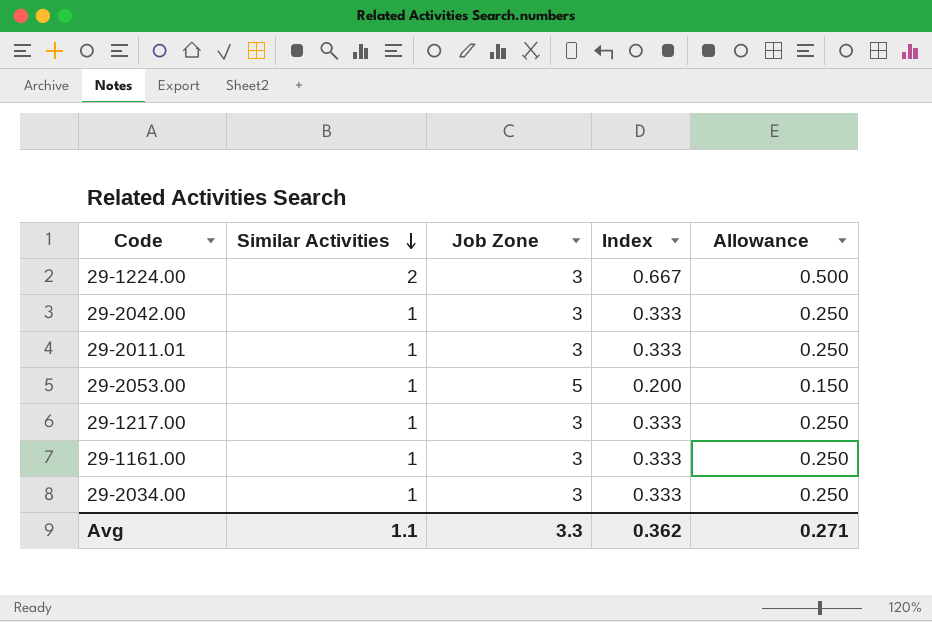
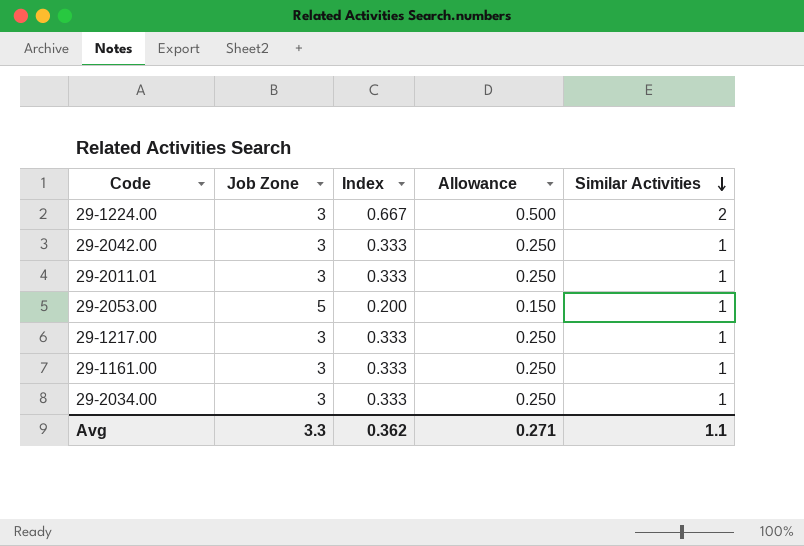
column Similar Activities | position: 2 -> 5

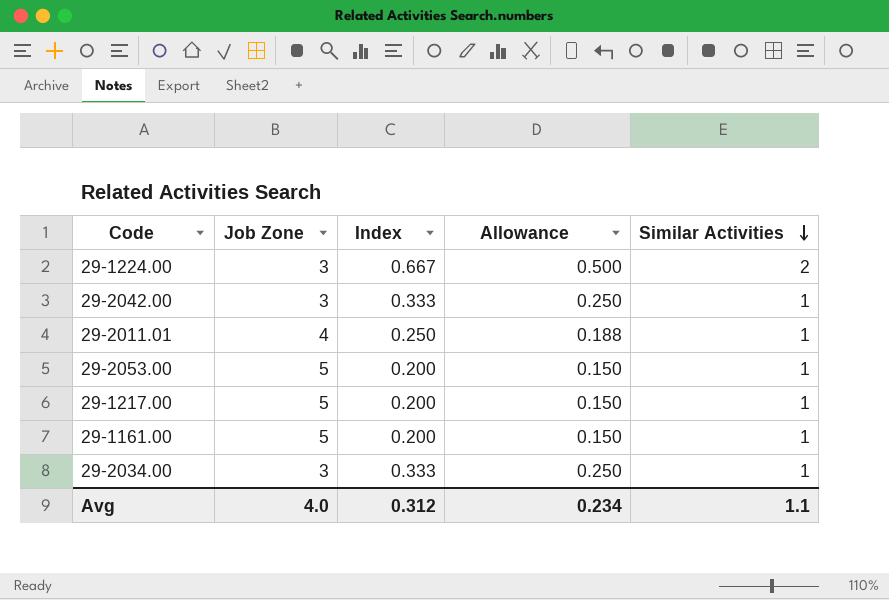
29-2011.01 | Job Zone: 3 -> 4
29-2011.01 | Index: 0.333 -> 0.250
29-2011.01 | Allowance: 0.250 -> 0.188
29-1217.00 | Job Zone: 3 -> 5
29-1217.00 | Index: 0.333 -> 0.200
29-1217.00 | Allowance: 0.250 -> 0.150
29-1161.00 | Job Zone: 3 -> 5
29-1161.00 | Index: 0.333 -> 0.200
29-1161.00 | Allowance: 0.250 -> 0.150
Avg | Job Zone: 3.3 -> 4.0
Avg | Index: 0.362 -> 0.312
Avg | Allowance: 0.271 -> 0.234

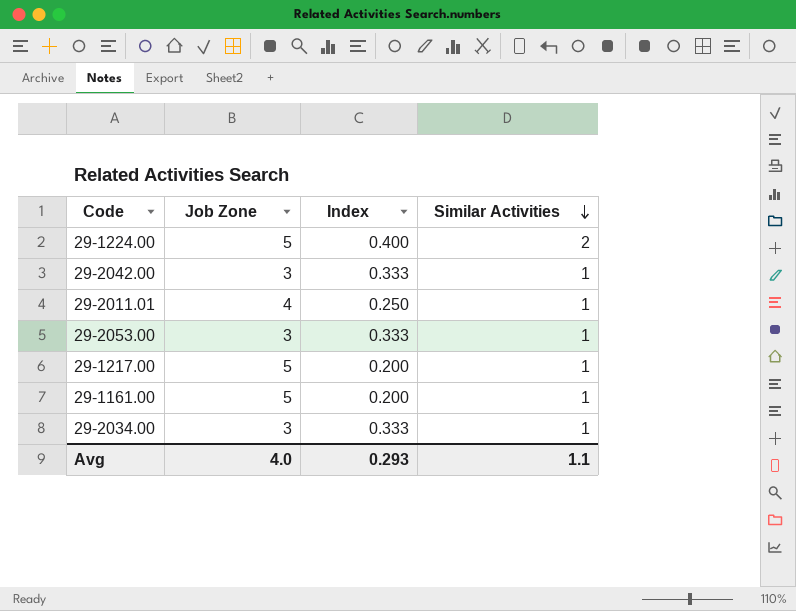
column Allowance | formula: [Index] * 0.75 -> none
29-1224.00 | Job Zone: 3 -> 5
29-1224.00 | Index: 0.667 -> 0.400
29-2053.00 | Job Zone: 5 -> 3
29-2053.00 | Index: 0.200 -> 0.333
Avg | Index: 0.312 -> 0.293

